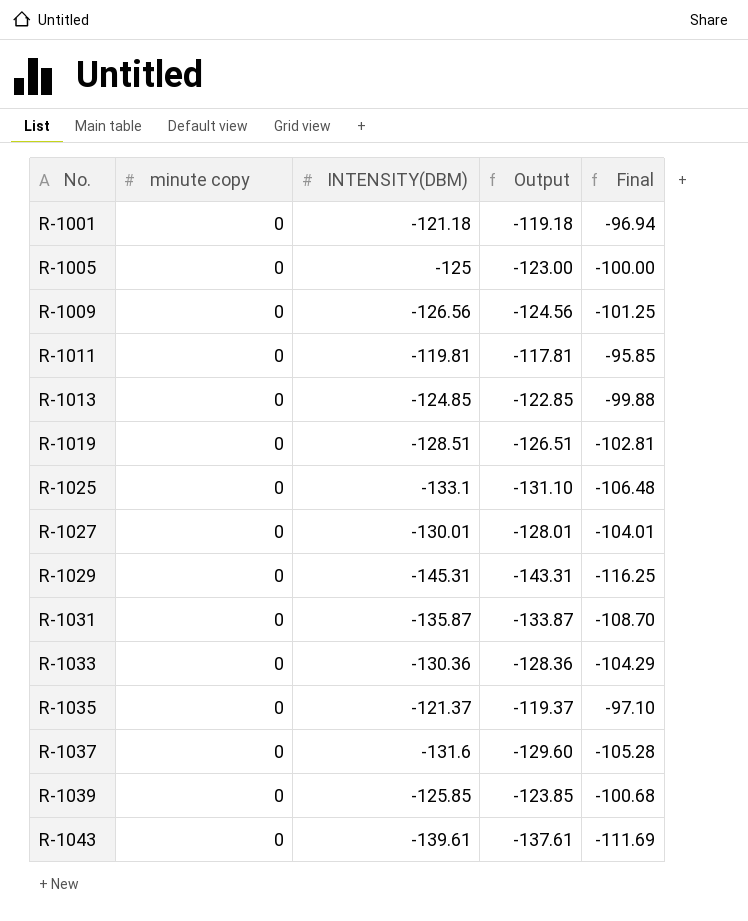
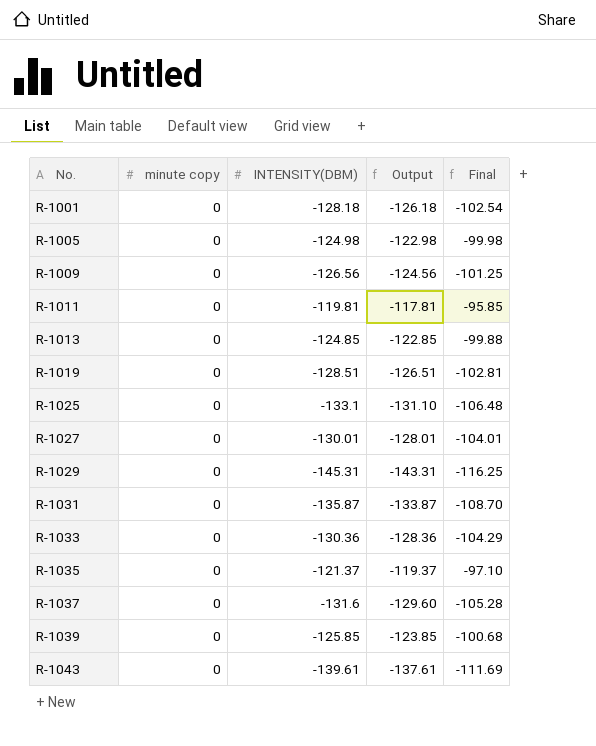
R-1001 | INTENSITY(DBM): -121.18 -> -128.18
R-1001 | Output: -119.18 -> -126.18
R-1001 | Final: -96.94 -> -102.54
R-1005 | INTENSITY(DBM): -125 -> -124.98
R-1005 | Output: -123.00 -> -122.98
R-1005 | Final: -100.00 -> -99.98

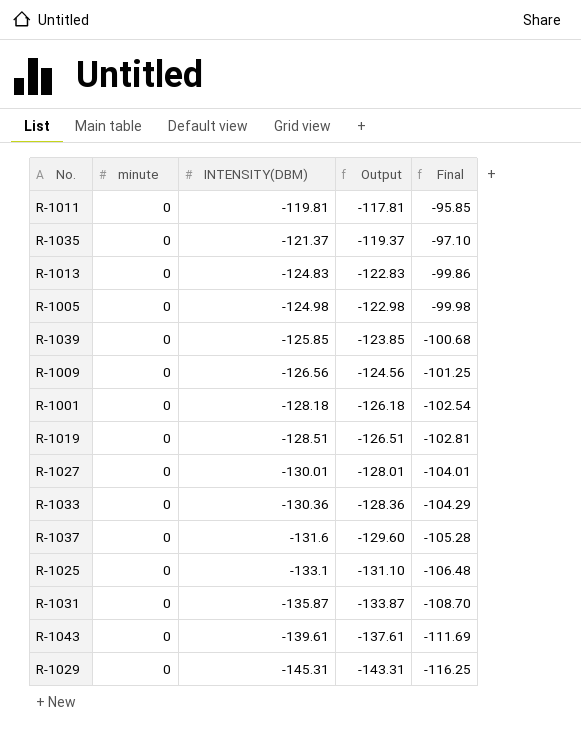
row order: No. ascending -> INTENSITY(DBM) descending
column name: minute copy -> minute
R-1013 | INTENSITY(DBM): -124.85 -> -124.83
R-1013 | Output: -122.85 -> -122.83
R-1013 | Final: -99.88 -> -99.86

